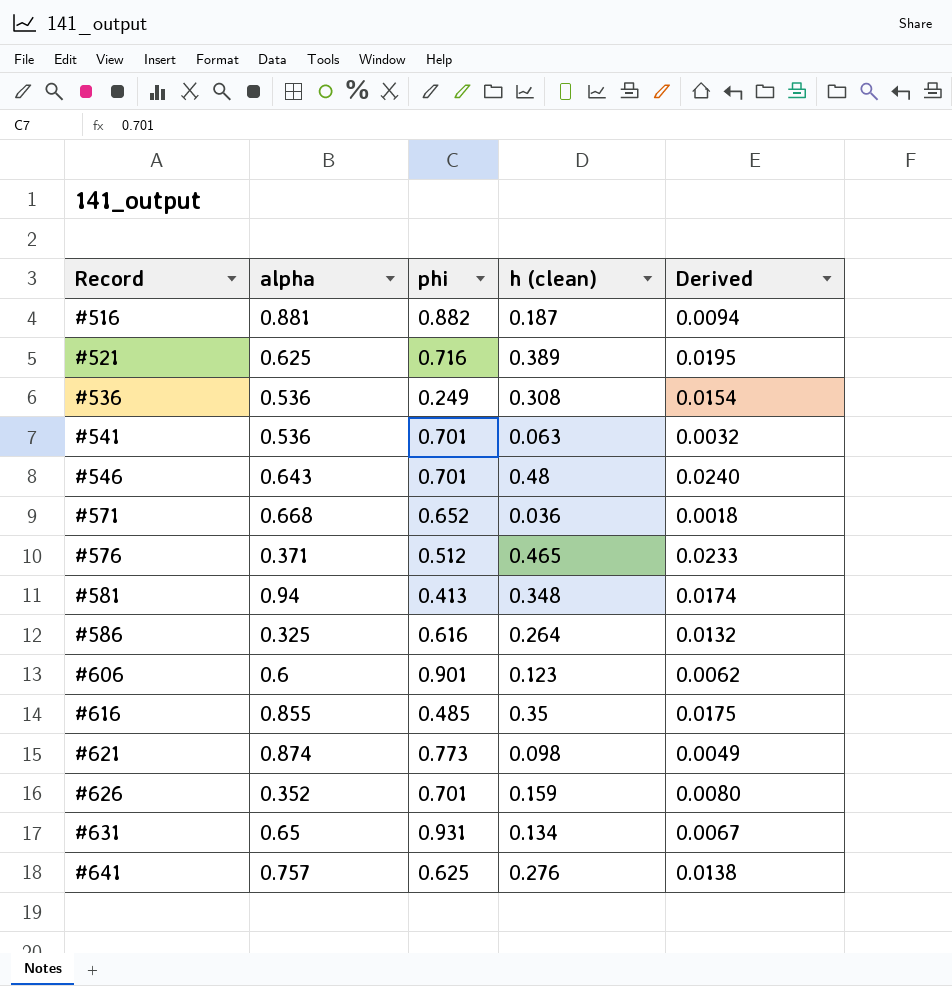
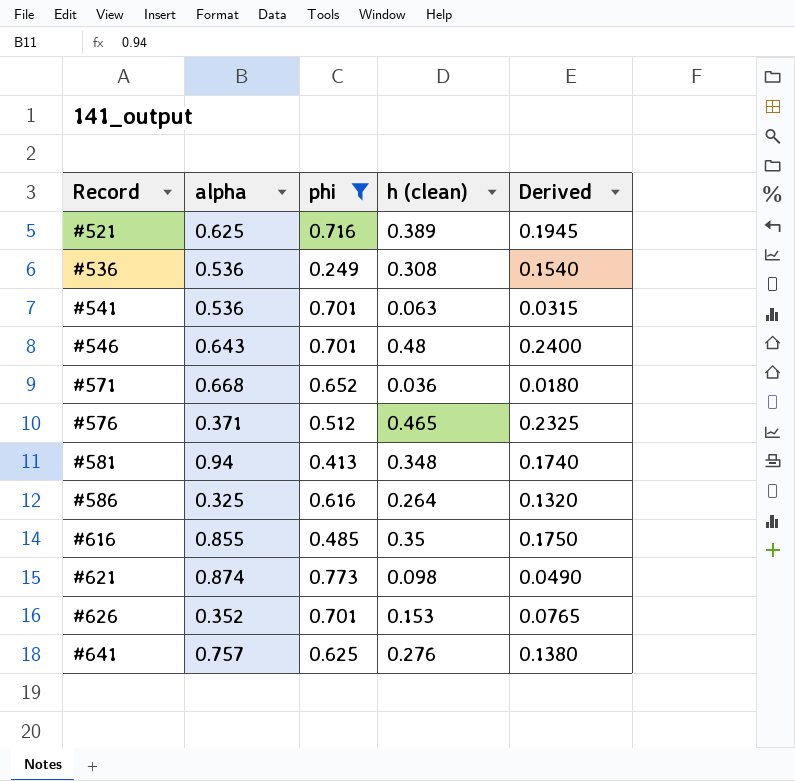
filter: none -> phi <= 0.773
column Derived | formula: [h (clean)] * 0.05 -> [h (clean)] * 0.5
#626 | h (clean): 0.159 -> 0.153

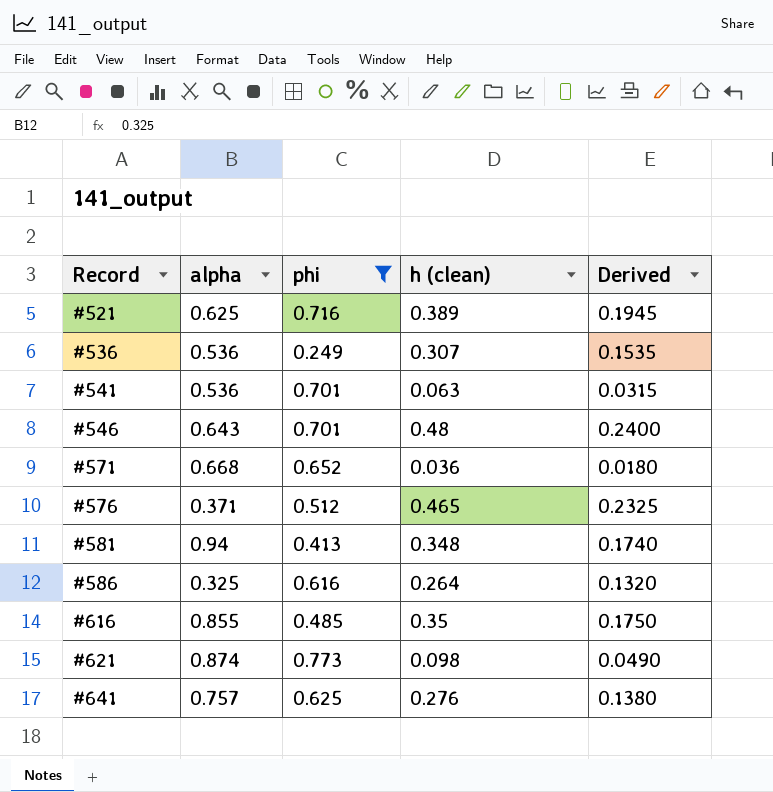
row #626: 0.352 | 0.701 | 0.153 | 0.0765 -> none
#536 | h (clean): 0.308 -> 0.307
#536 | Derived: 0.1540 -> 0.1535

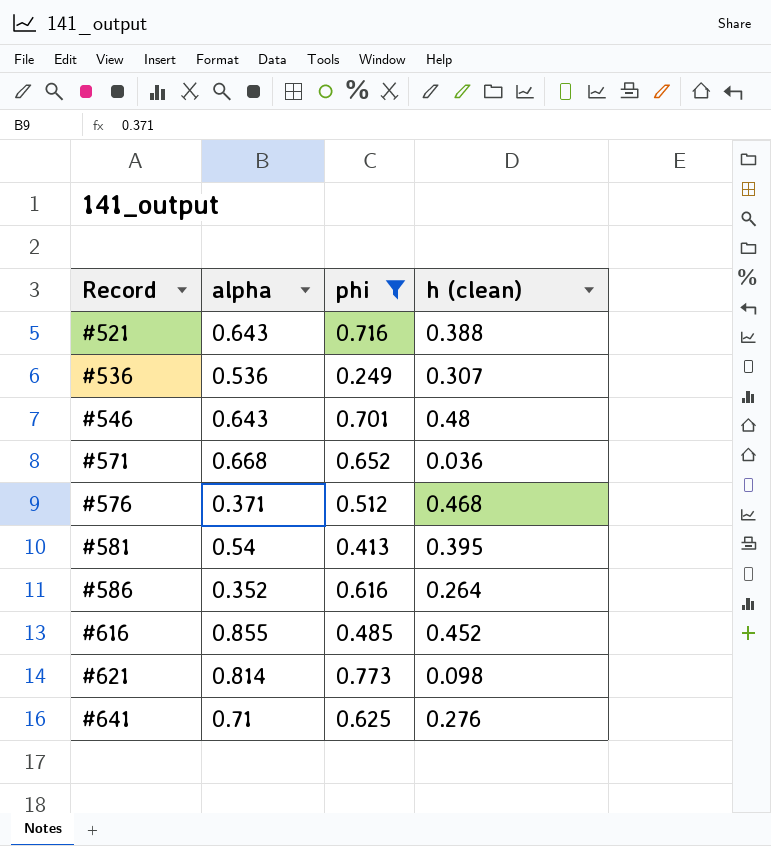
column Derived | formula: [h (clean)] * 0.5 -> none
row #541: 0.536 | 0.701 | 0.063 | 0.0315 -> none
#521 | alpha: 0.625 -> 0.643
#521 | h (clean): 0.389 -> 0.388
#576 | h (clean): 0.465 -> 0.468
#581 | alpha: 0.94 -> 0.54
#581 | h (clean): 0.348 -> 0.395
#586 | alpha: 0.325 -> 0.352
#616 | h (clean): 0.35 -> 0.452
#621 | alpha: 0.874 -> 0.814
#641 | alpha: 0.757 -> 0.71

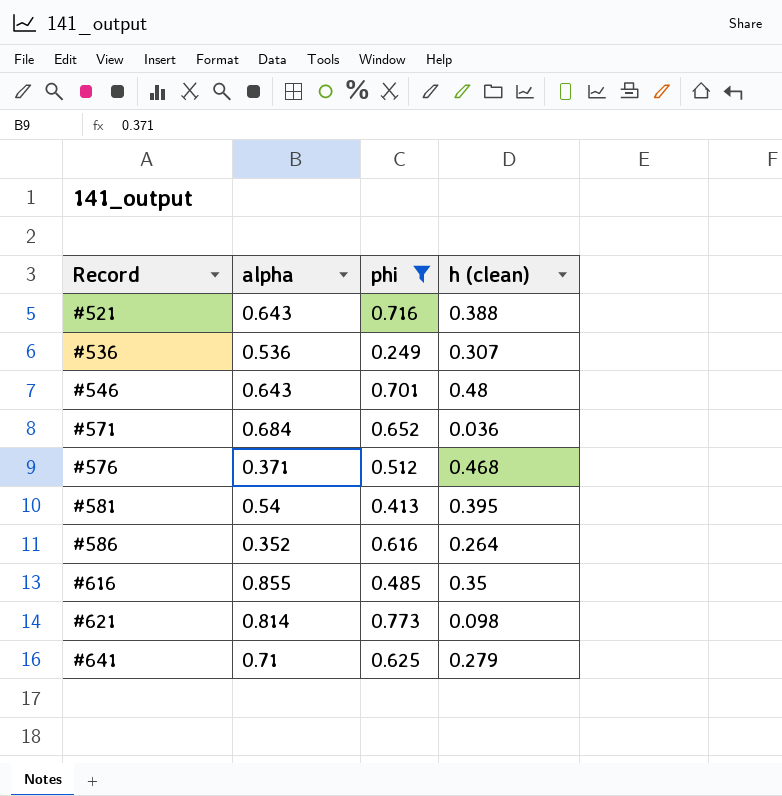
#571 | alpha: 0.668 -> 0.684
#616 | h (clean): 0.452 -> 0.35
#641 | h (clean): 0.276 -> 0.279

